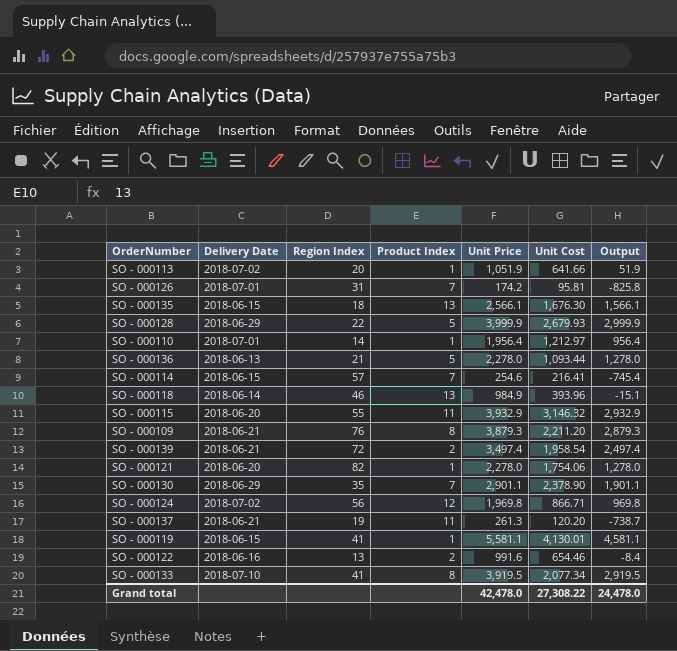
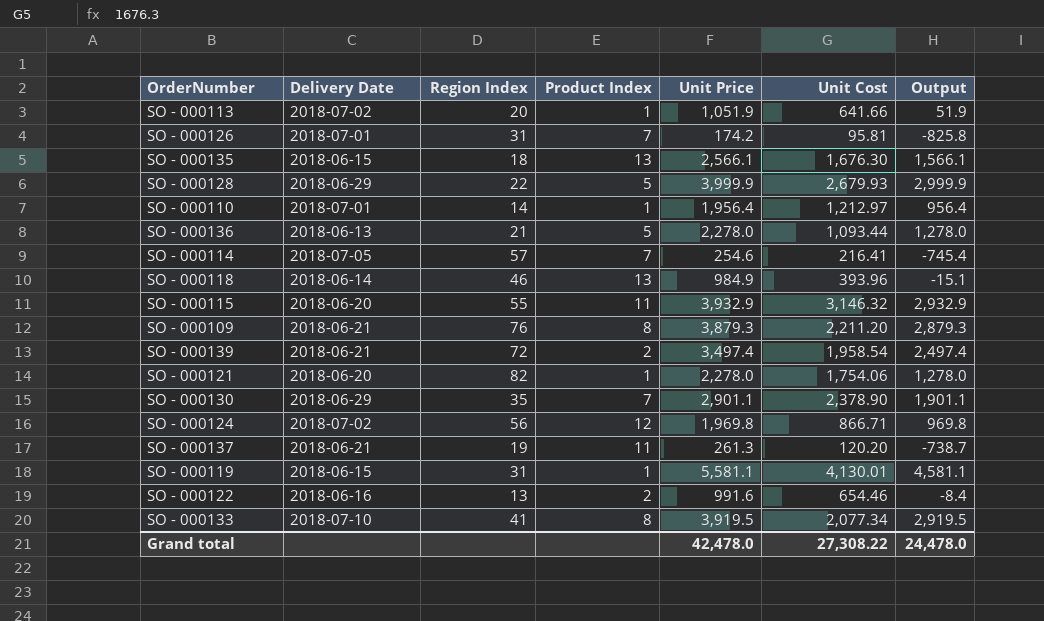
SO - 000114 | Delivery Date: 2018-06-15 -> 2018-07-05
SO - 000119 | Region Index: 41 -> 31

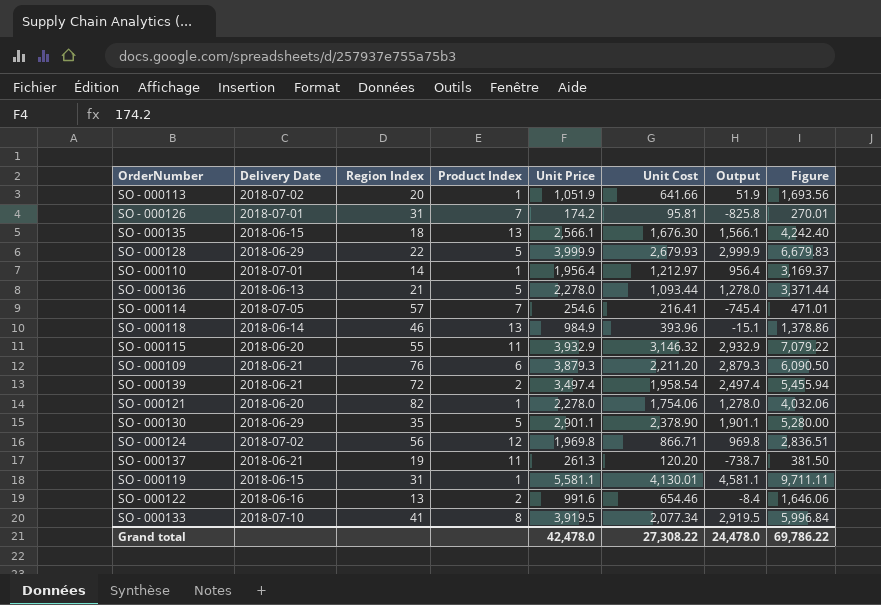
column Figure | formula: none -> [Unit Price] + [Unit Cost]
SO - 000109 | Product Index: 8 -> 6
SO - 000130 | Product Index: 7 -> 5

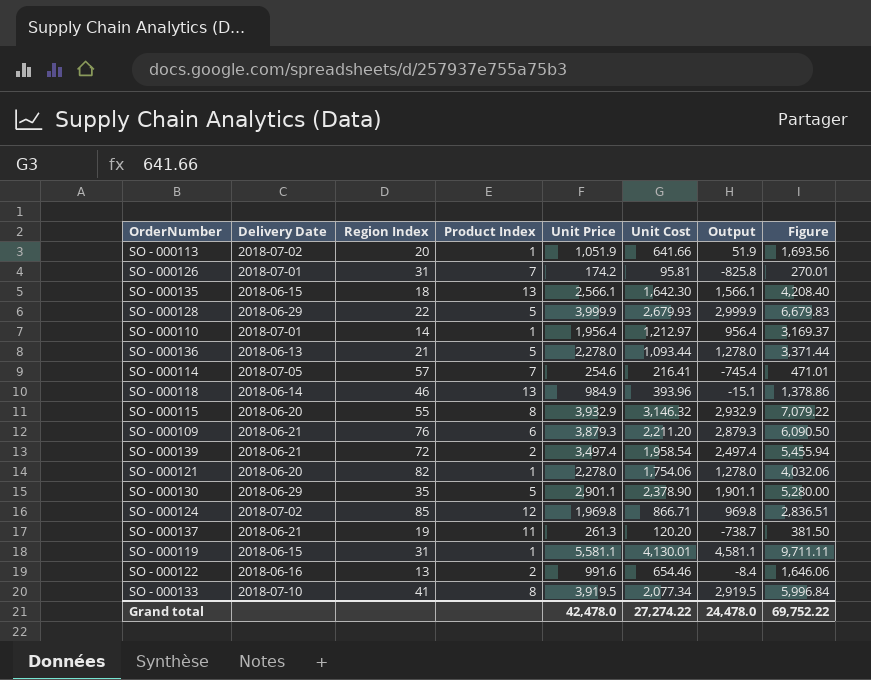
SO - 000135 | Unit Cost: 1,676.30 -> 1,642.30
SO - 000135 | Figure: 4,242.40 -> 4,208.40
SO - 000115 | Product Index: 11 -> 8
SO - 000124 | Region Index: 56 -> 85
Grand total | Unit Cost: 27,308.22 -> 27,274.22
Grand total | Figure: 69,786.22 -> 69,752.22

